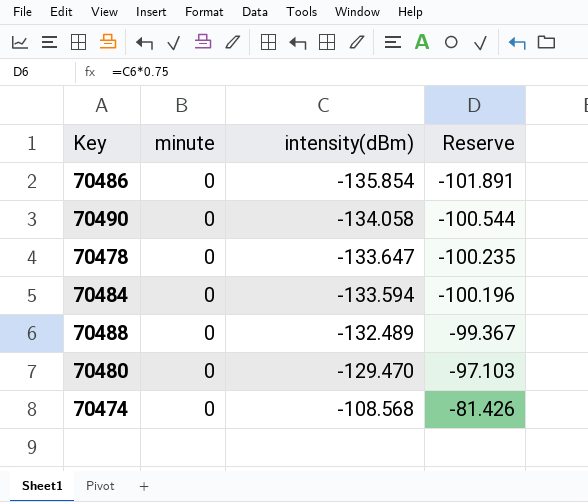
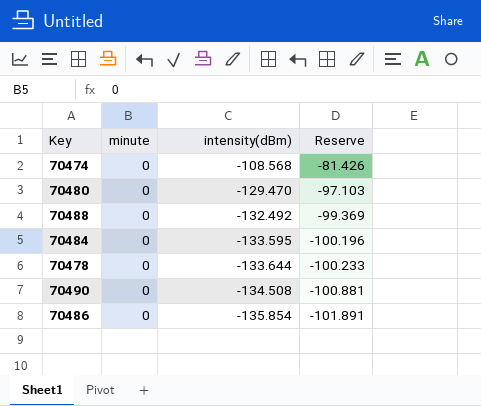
row order: intensity(dBm) ascending -> intensity(dBm) descending
70488 | intensity(dBm): -132.489 -> -132.492
70488 | Reserve: -99.367 -> -99.369
70484 | intensity(dBm): -133.594 -> -133.595
70478 | intensity(dBm): -133.647 -> -133.644
70478 | Reserve: -100.235 -> -100.233
70490 | intensity(dBm): -134.058 -> -134.508
70490 | Reserve: -100.544 -> -100.881

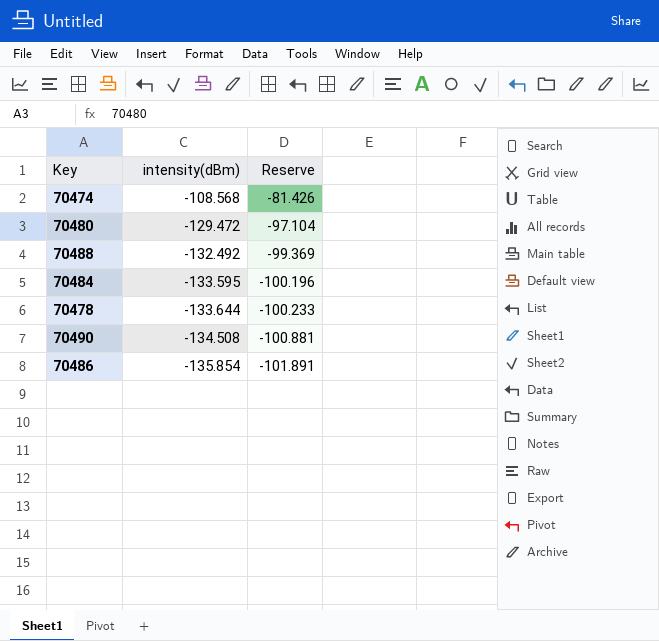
column minute | position: 2 -> none
70480 | intensity(dBm): -129.470 -> -129.472
70480 | Reserve: -97.103 -> -97.104

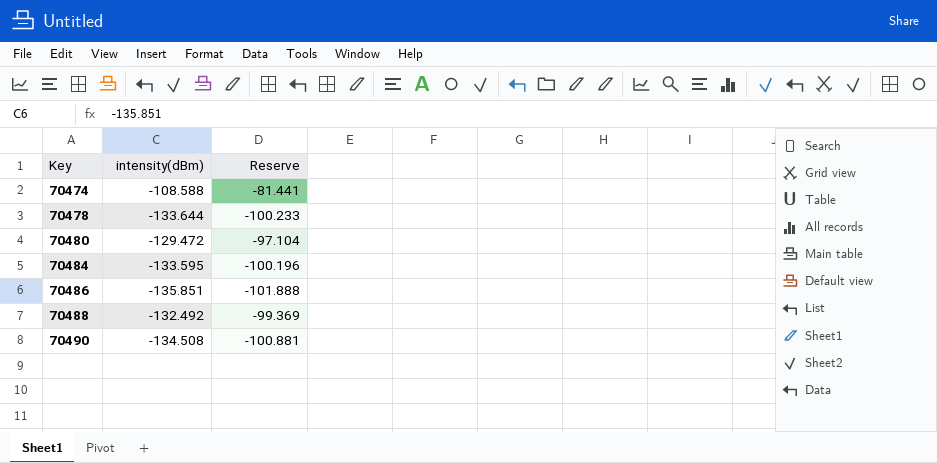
row order: intensity(dBm) descending -> Key ascending
70474 | intensity(dBm): -108.568 -> -108.588
70474 | Reserve: -81.426 -> -81.441
70486 | intensity(dBm): -135.854 -> -135.851
70486 | Reserve: -101.891 -> -101.888

